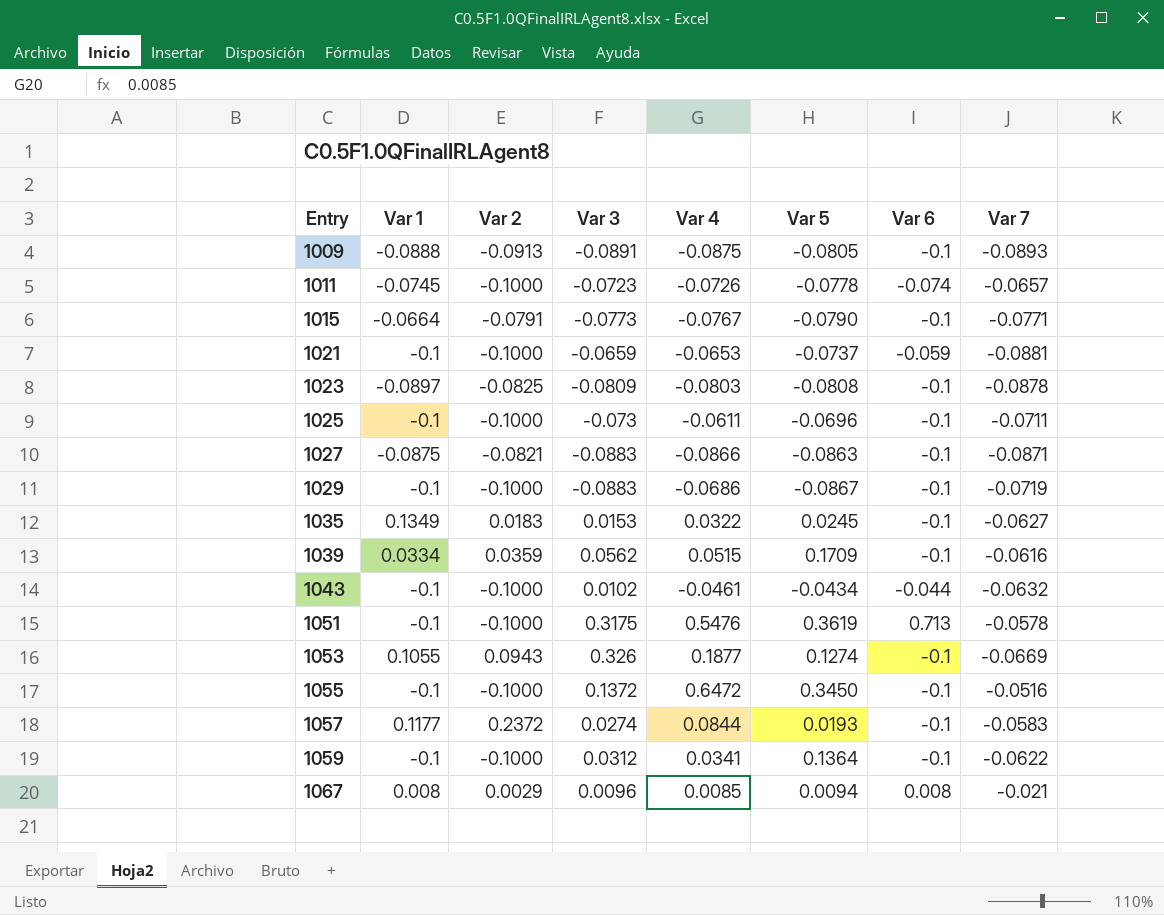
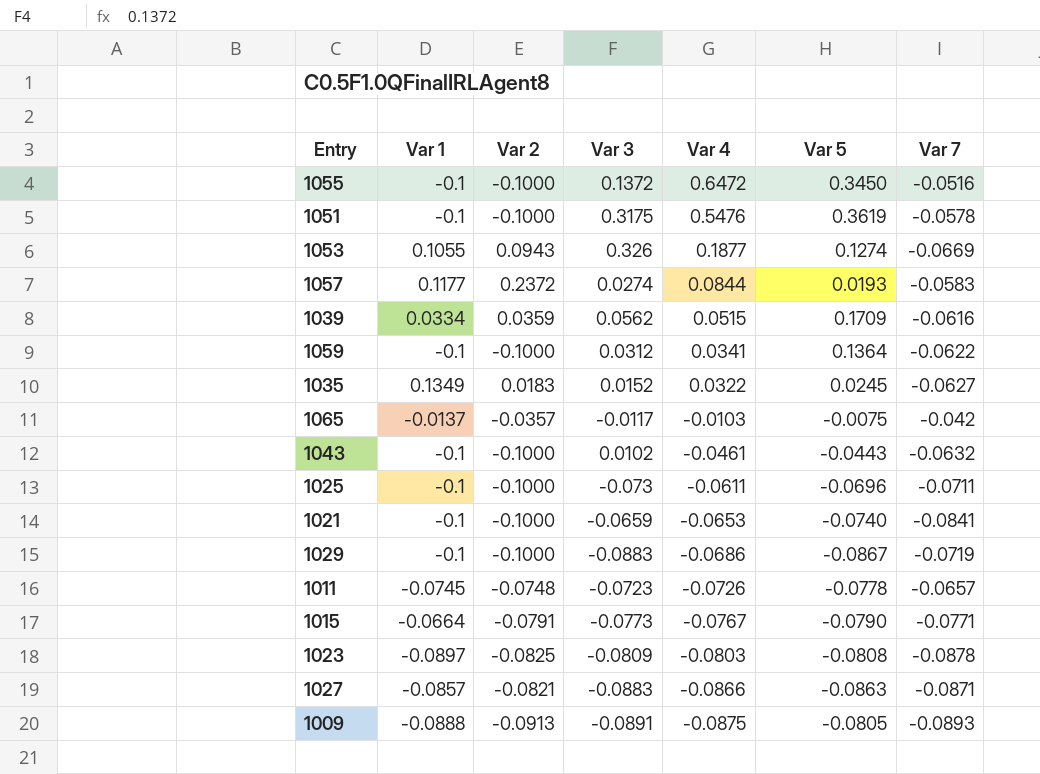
row order: Entry ascending -> Var 4 descending
column Var 6 | position: 7 -> none
row 1067: 0.008 | 0.0029 | 0.0096 | 0.0085 | 0.0094 | 0.008 | -0.021 -> none
1035 | Var 3: 0.0153 -> 0.0152
row 1065: none -> -0.0137 | -0.0357 | -0.0117 | -0.0103 | -0.0075 | -0.042
1043 | Var 5: -0.0434 -> -0.0443
1021 | Var 5: -0.0737 -> -0.0740
1021 | Var 7: -0.0881 -> -0.0841
1011 | Var 2: -0.1000 -> -0.0748
1027 | Var 1: -0.0875 -> -0.0857

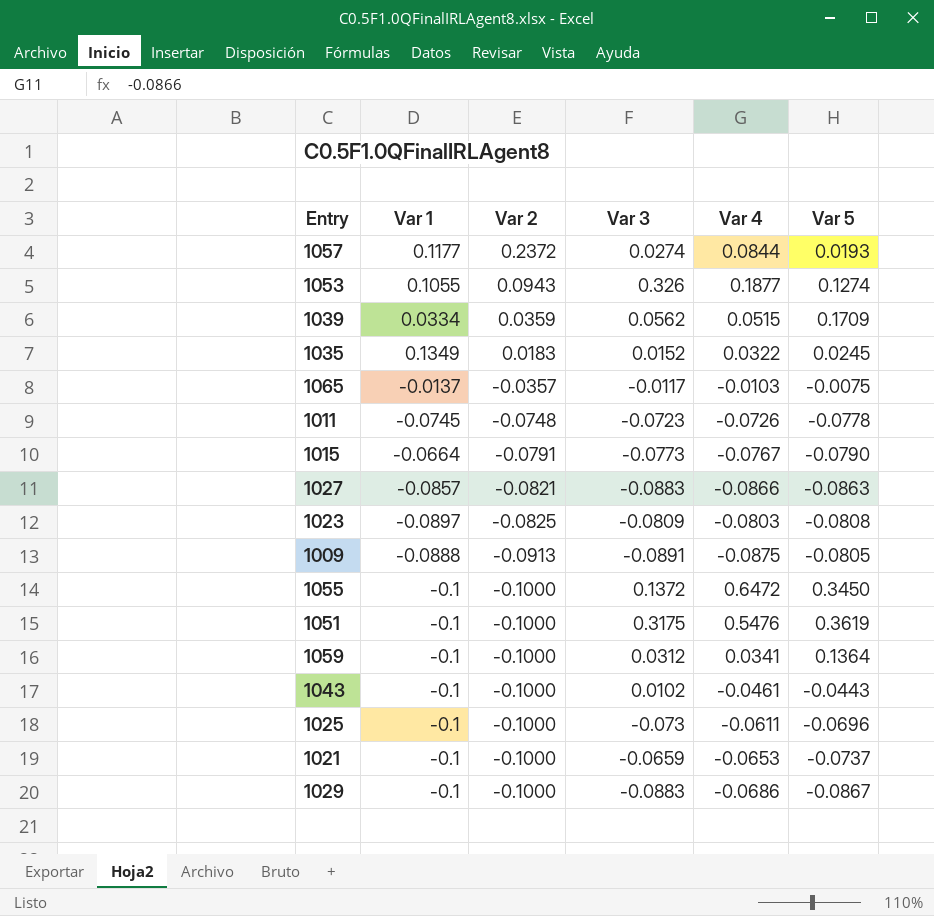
row order: Var 4 descending -> Var 2 descending
column Var 7 | position: 7 -> none
1021 | Var 5: -0.0740 -> -0.0737

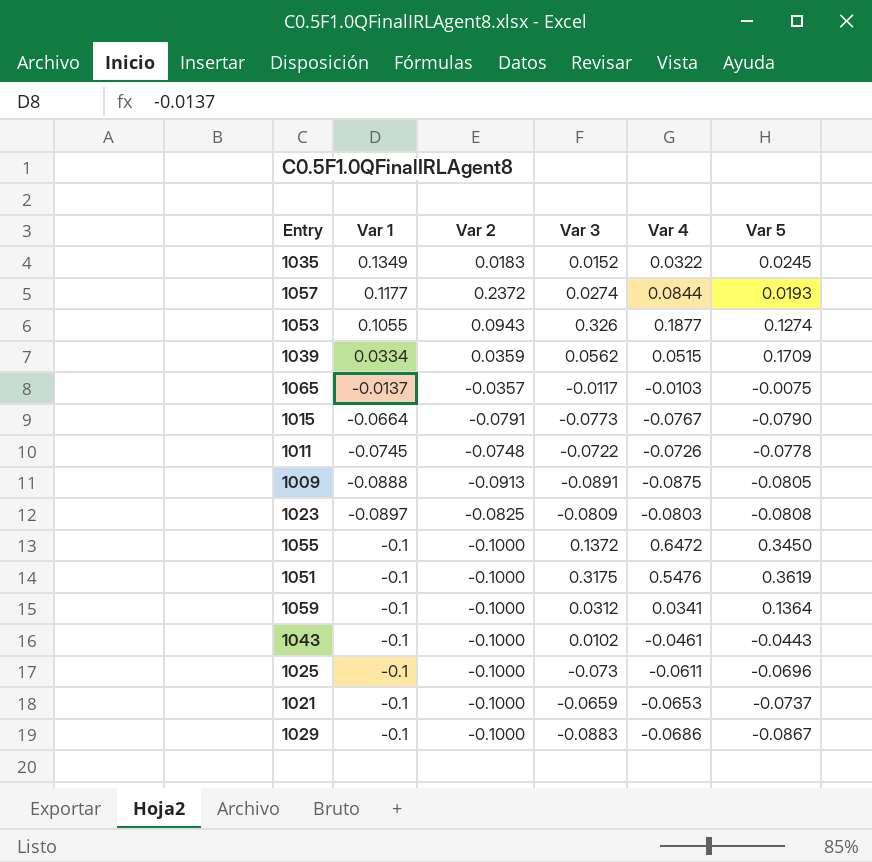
row order: Var 2 descending -> Var 1 descending
row 1027: -0.0857 | -0.0821 | -0.0883 | -0.0866 | -0.0863 -> none
1011 | Var 3: -0.0723 -> -0.0722

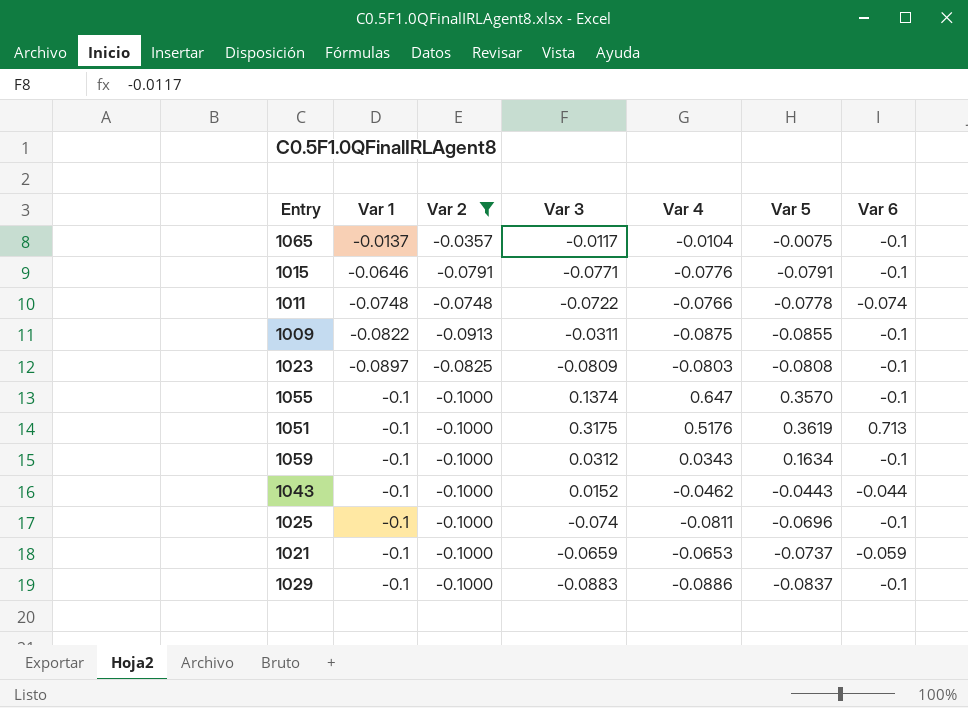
filter: none -> Var 2 <= -0.0357
column Var 6 | position: none -> 7
1065 | Var 4: -0.0103 -> -0.0104
1015 | Var 1: -0.0664 -> -0.0646
1015 | Var 3: -0.0773 -> -0.0771
1015 | Var 4: -0.0767 -> -0.0776
1015 | Var 5: -0.0790 -> -0.0791
1011 | Var 1: -0.0745 -> -0.0748
1011 | Var 4: -0.0726 -> -0.0766
1009 | Var 1: -0.0888 -> -0.0822
1009 | Var 3: -0.0891 -> -0.0311
1009 | Var 5: -0.0805 -> -0.0855
1055 | Var 3: 0.1372 -> 0.1374
1055 | Var 4: 0.6472 -> 0.647
1055 | Var 5: 0.3450 -> 0.3570
1051 | Var 4: 0.5476 -> 0.5176
1059 | Var 4: 0.0341 -> 0.0343
1059 | Var 5: 0.1364 -> 0.1634
1043 | Var 3: 0.0102 -> 0.0152
1043 | Var 4: -0.0461 -> -0.0462
1025 | Var 3: -0.073 -> -0.074
1025 | Var 4: -0.0611 -> -0.0811
1029 | Var 4: -0.0686 -> -0.0886
1029 | Var 5: -0.0867 -> -0.0837

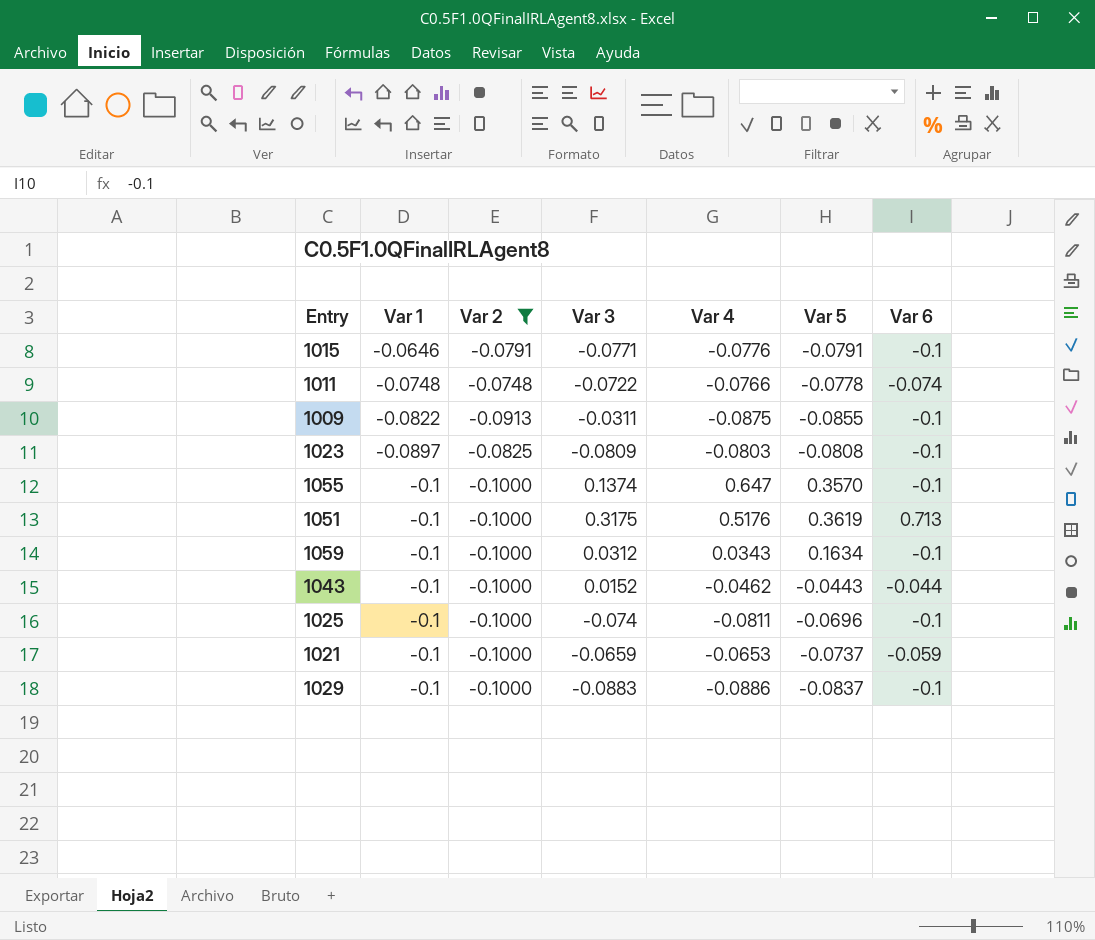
row 1065: -0.0137 | -0.0357 | -0.0117 | -0.0104 | -0.0075 | -0.1 -> none

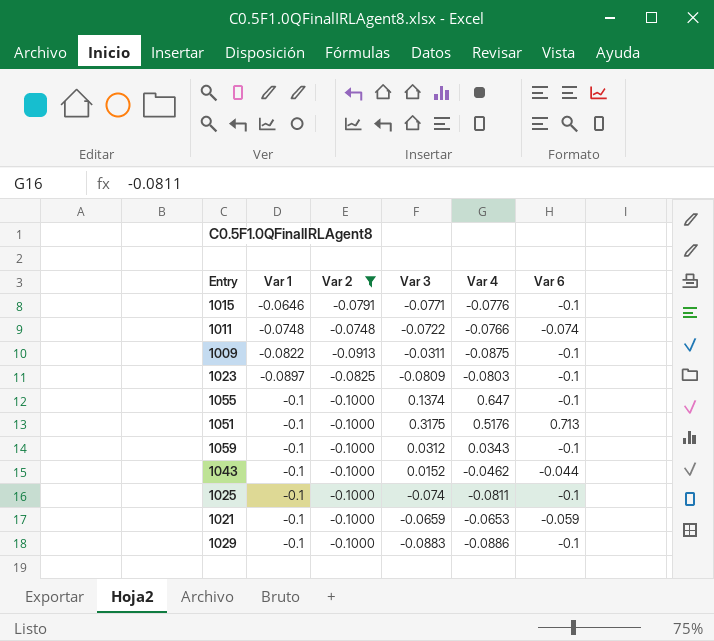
column Var 5 | position: 6 -> none

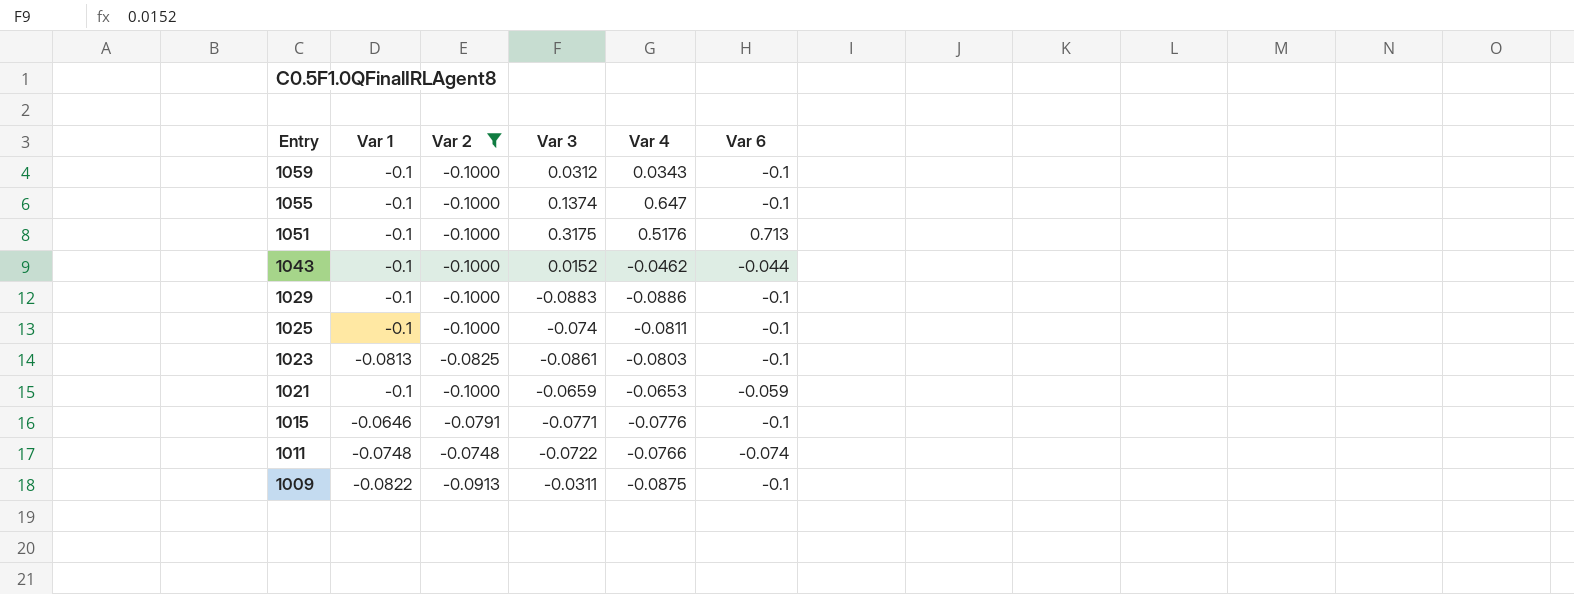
row order: Var 1 descending -> Entry descending
1023 | Var 1: -0.0897 -> -0.0813
1023 | Var 3: -0.0809 -> -0.0861

